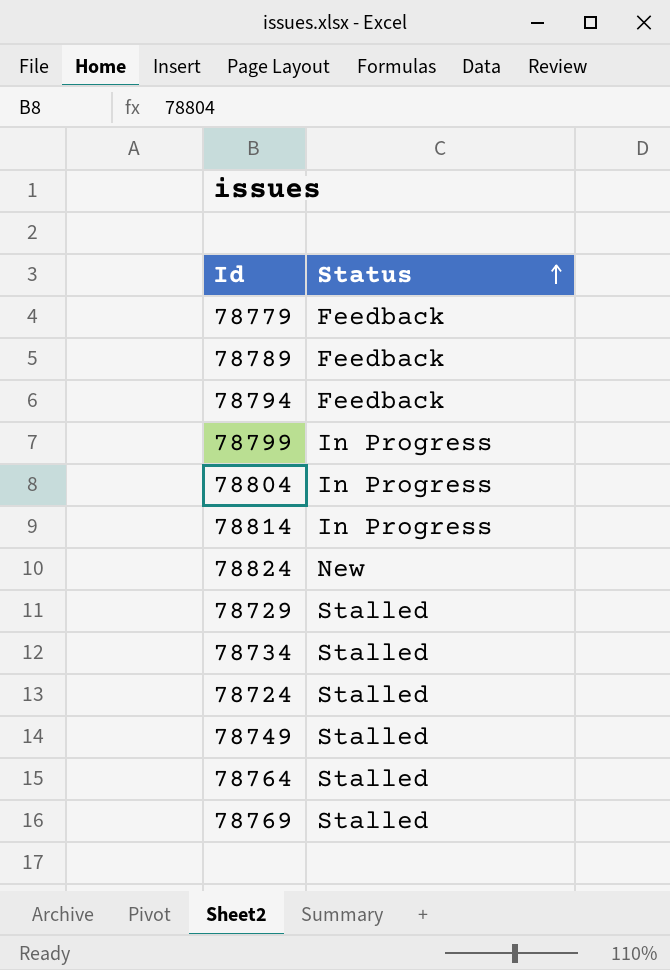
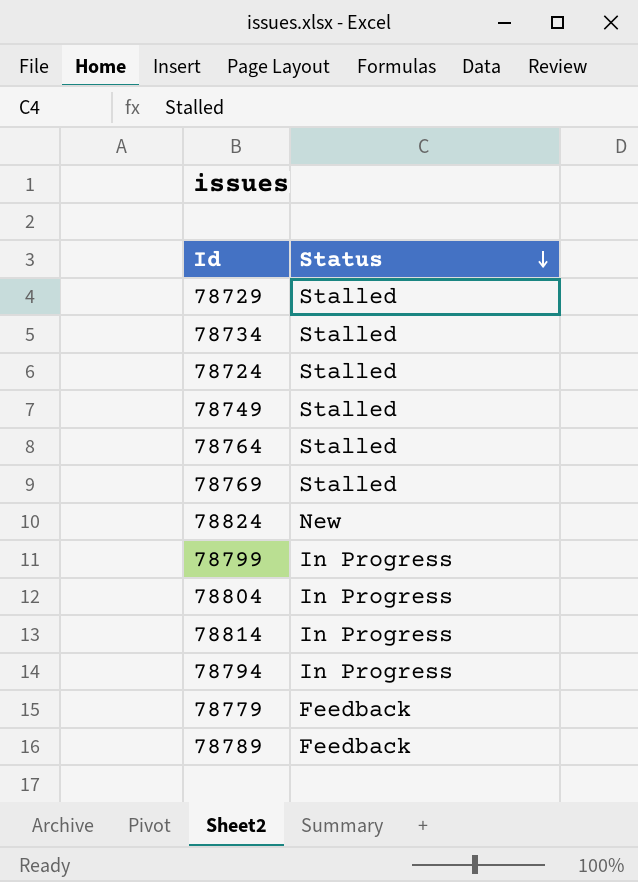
row order: Status ascending -> Status descending
78794 | Status: Feedback -> In Progress

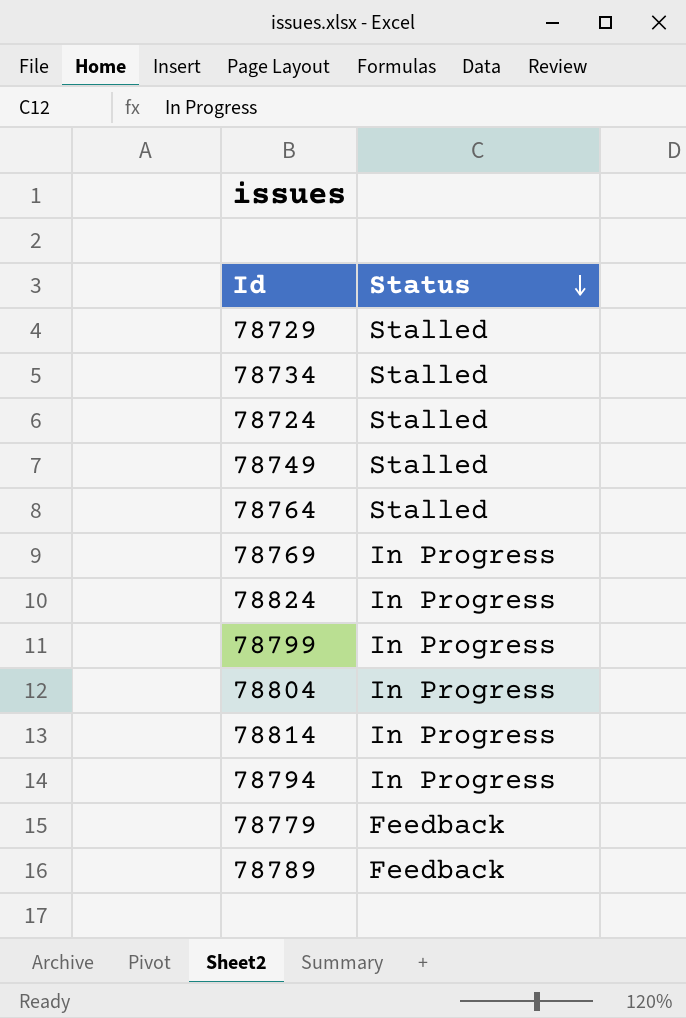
78769 | Status: Stalled -> In Progress
78824 | Status: New -> In Progress

